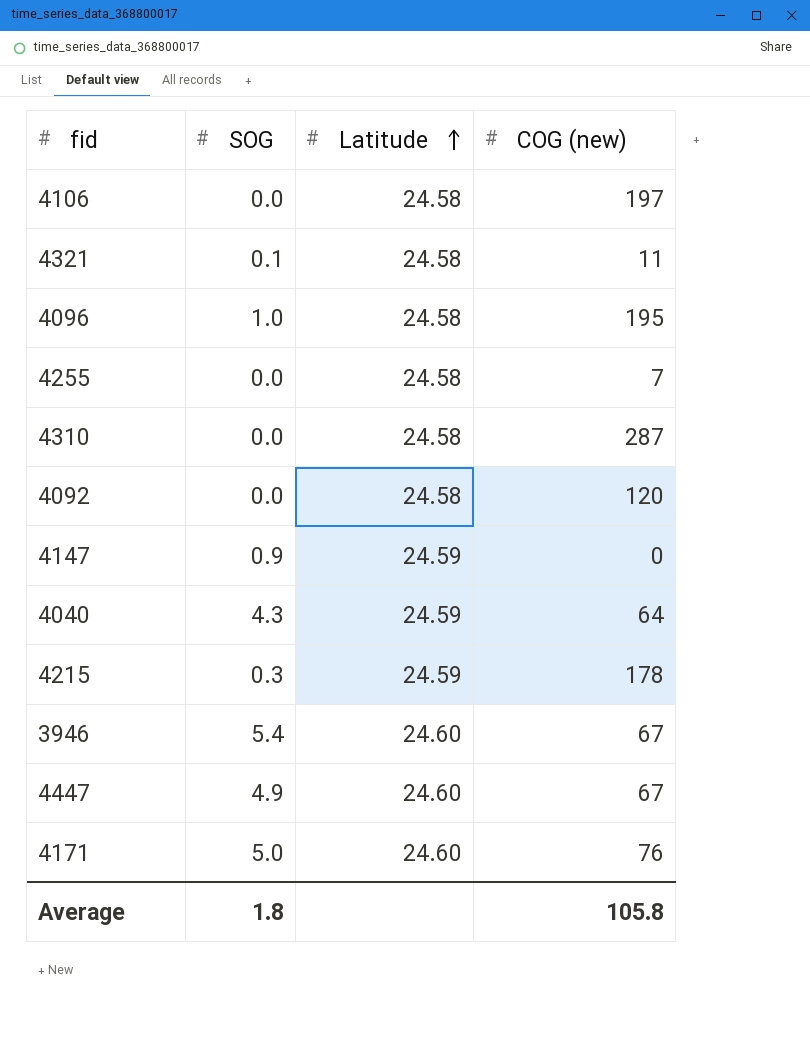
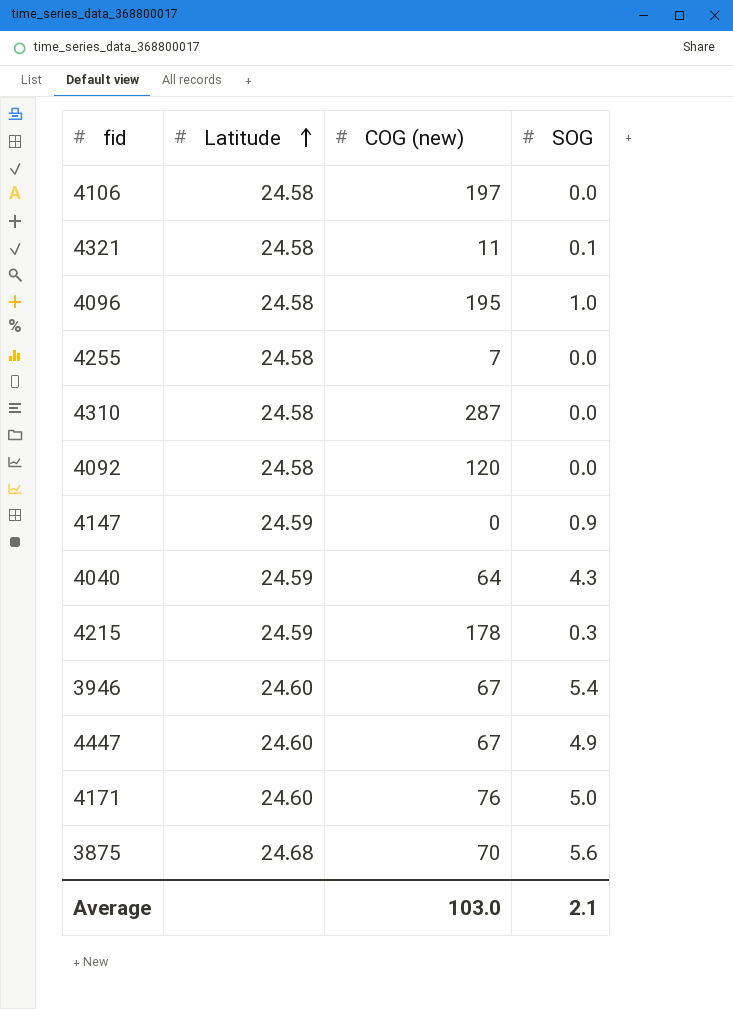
column SOG | position: 2 -> 4
row 3875: none -> 24.68 | 70 | 5.6
Average | COG (new): 105.8 -> 103.0
Average | SOG: 1.8 -> 2.1

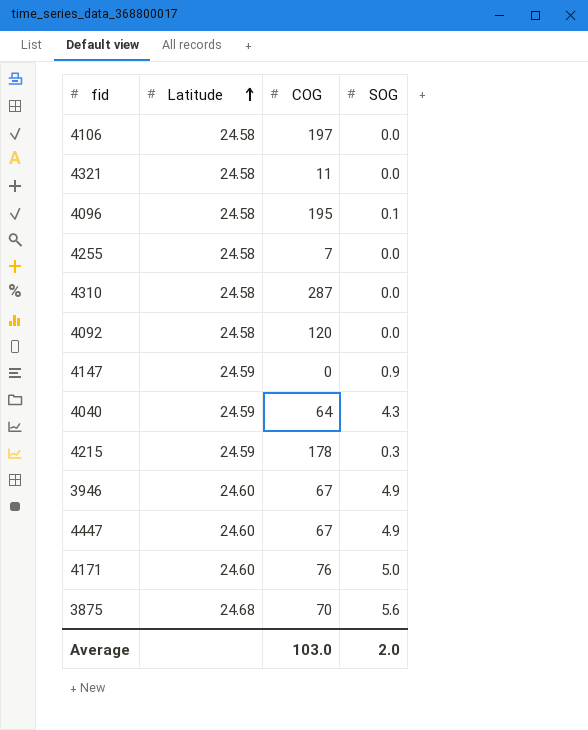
column name: COG (new) -> COG
4321 | SOG: 0.1 -> 0.0
4096 | SOG: 1.0 -> 0.1
3946 | SOG: 5.4 -> 4.9
Average | SOG: 2.1 -> 2.0

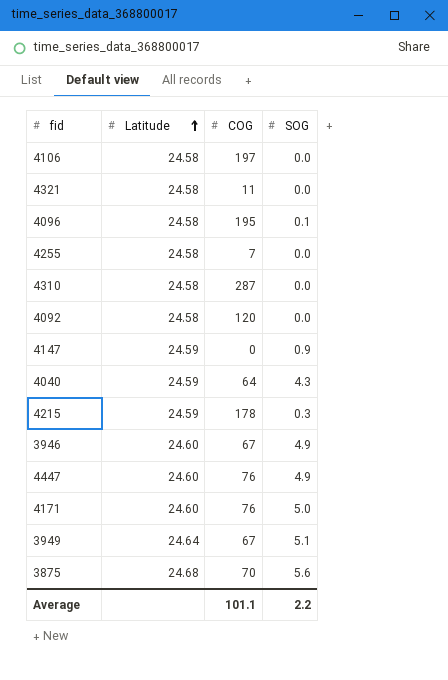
4447 | COG: 67 -> 76
row 3949: none -> 24.64 | 67 | 5.1
Average | COG: 103.0 -> 101.1
Average | SOG: 2.0 -> 2.2

